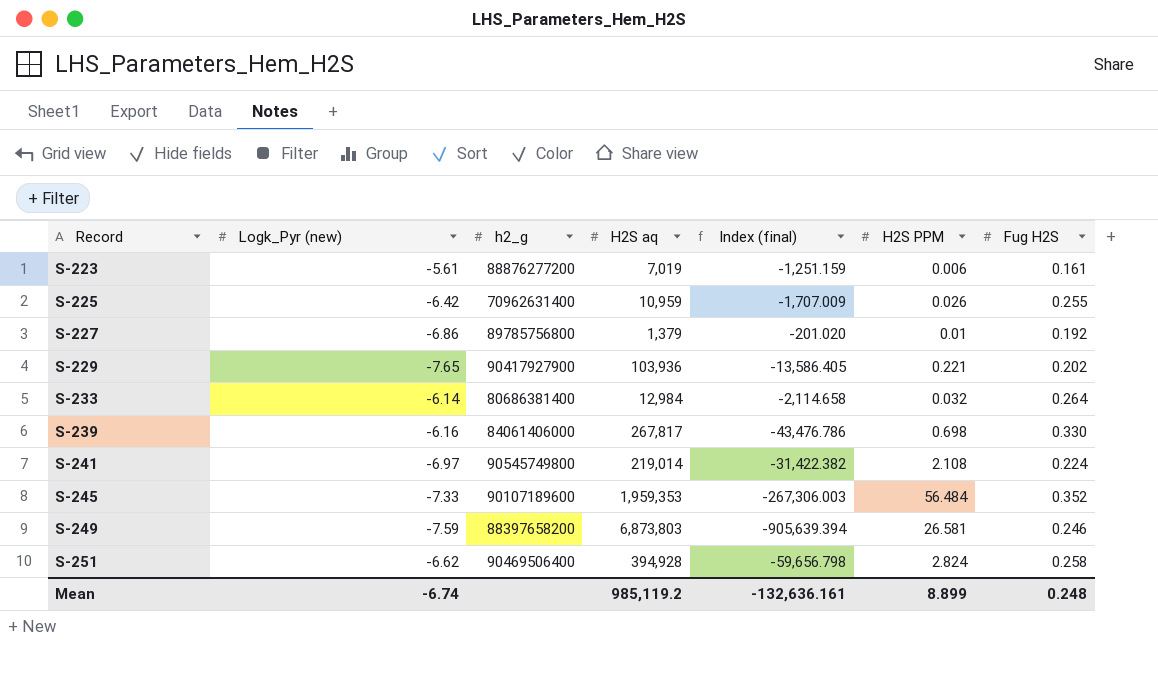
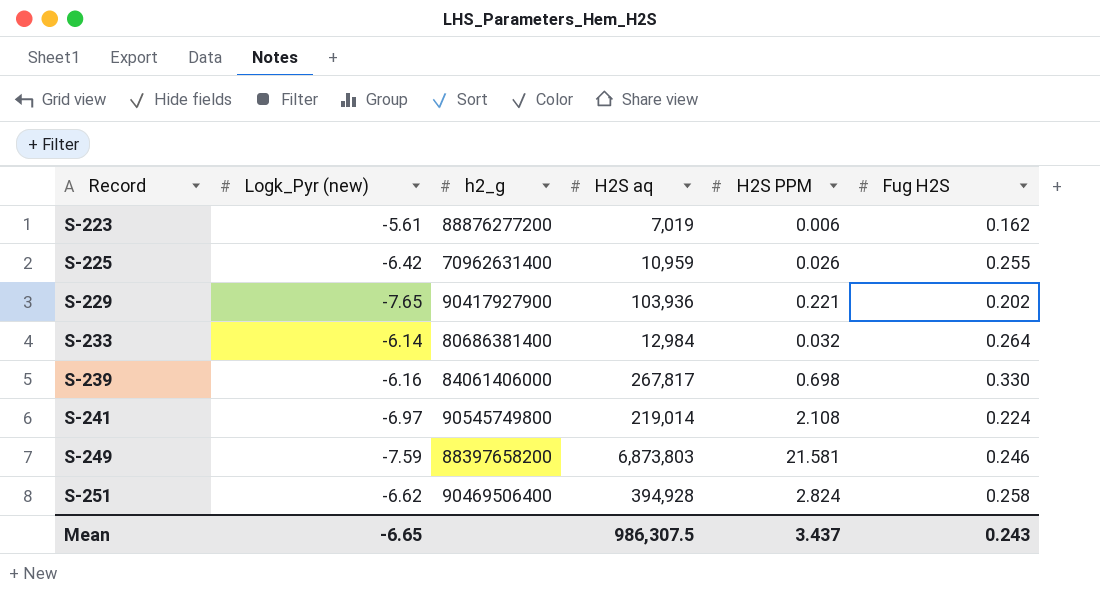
column Index (final) | formula: [H2S aq] / [Logk_Pyr (new)] -> none
row S-227: -6.86 | 89785756800 | 1,379 | -201.020 | 0.01 | 0.192 -> none
row S-245: -7.33 | 90107189600 | 1,959,353 | -267,306.003 | 56.484 | 0.352 -> none
S-223 | Fug H2S: 0.161 -> 0.162
S-249 | H2S PPM: 26.581 -> 21.581
Mean | Logk_Pyr (new): -6.74 -> -6.65
Mean | H2S aq: 985,119.2 -> 986,307.5
Mean | H2S PPM: 8.899 -> 3.437
Mean | Fug H2S: 0.248 -> 0.243

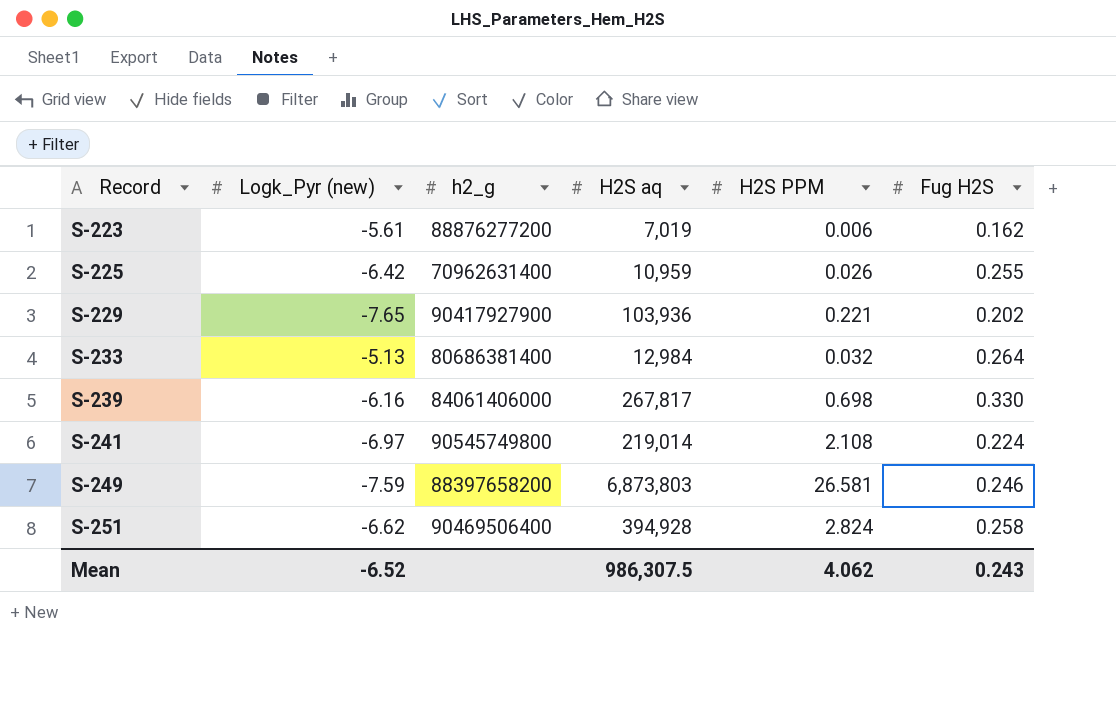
S-233 | Logk_Pyr (new): -6.14 -> -5.13
S-249 | H2S PPM: 21.581 -> 26.581
Mean | Logk_Pyr (new): -6.65 -> -6.52
Mean | H2S PPM: 3.437 -> 4.062

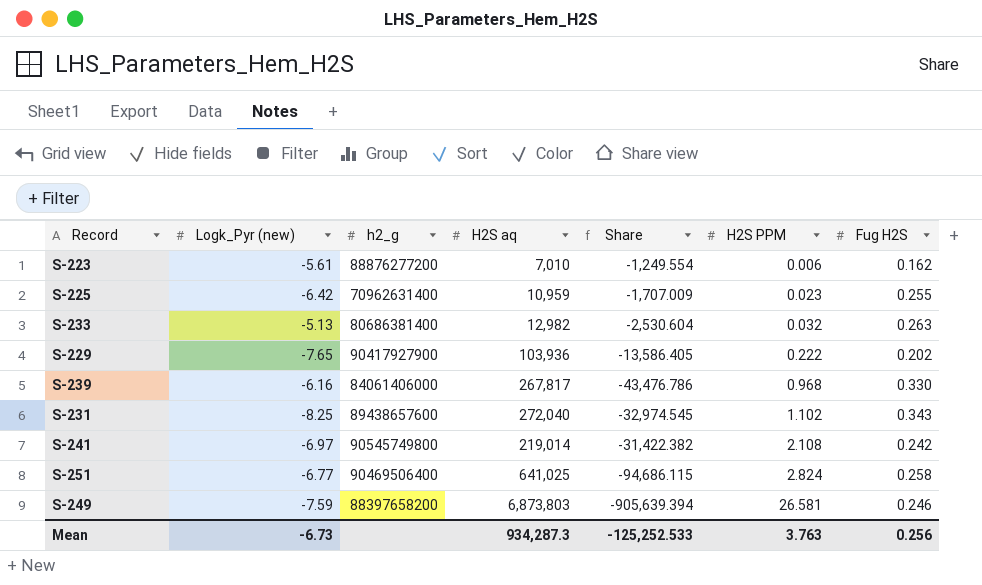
row order: Record ascending -> H2S PPM ascending
column Share | formula: none -> [H2S aq] / [Logk_Pyr (new)]
S-223 | H2S aq: 7,019 -> 7,010
S-225 | H2S PPM: 0.026 -> 0.023
S-233 | H2S aq: 12,984 -> 12,982
S-233 | Fug H2S: 0.264 -> 0.263
S-229 | H2S PPM: 0.221 -> 0.222
S-239 | H2S PPM: 0.698 -> 0.968
row S-231: none -> -8.25 | 89438657600 | 272,040 | -32,974.545 | 1.102 | 0.343
S-241 | Fug H2S: 0.224 -> 0.242
S-251 | Logk_Pyr (new): -6.62 -> -6.77
S-251 | H2S aq: 394,928 -> 641,025
Mean | Logk_Pyr (new): -6.52 -> -6.73
Mean | H2S aq: 986,307.5 -> 934,287.3
Mean | H2S PPM: 4.062 -> 3.763
Mean | Fug H2S: 0.243 -> 0.256

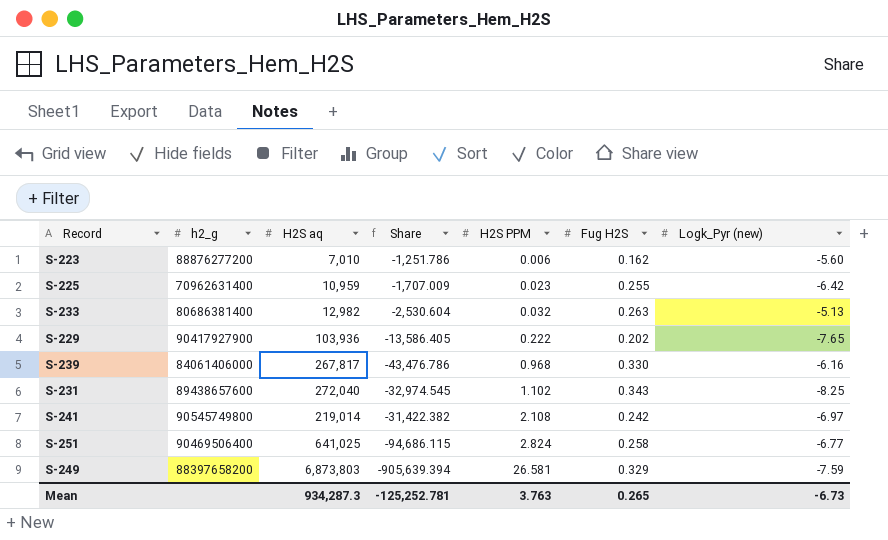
column Logk_Pyr (new) | position: 2 -> 7
S-223 | Share: -1,249.554 -> -1,251.786
S-223 | Logk_Pyr (new): -5.61 -> -5.60
S-249 | Fug H2S: 0.246 -> 0.329
Mean | Share: -125,252.533 -> -125,252.781
Mean | Fug H2S: 0.256 -> 0.265

